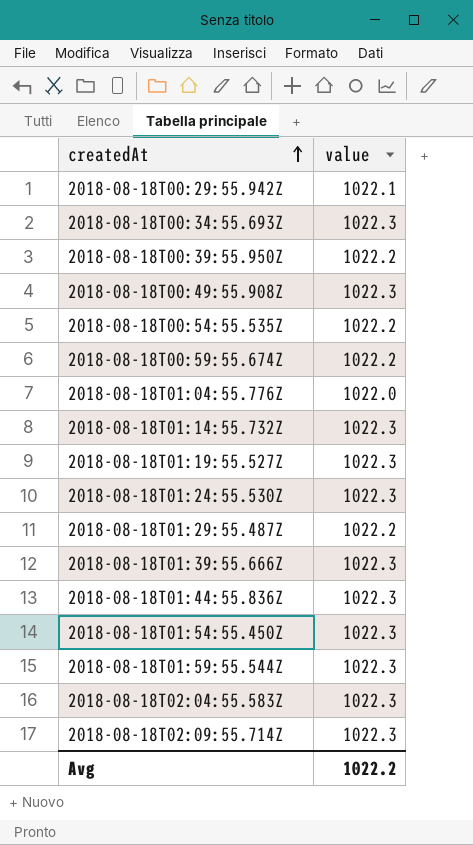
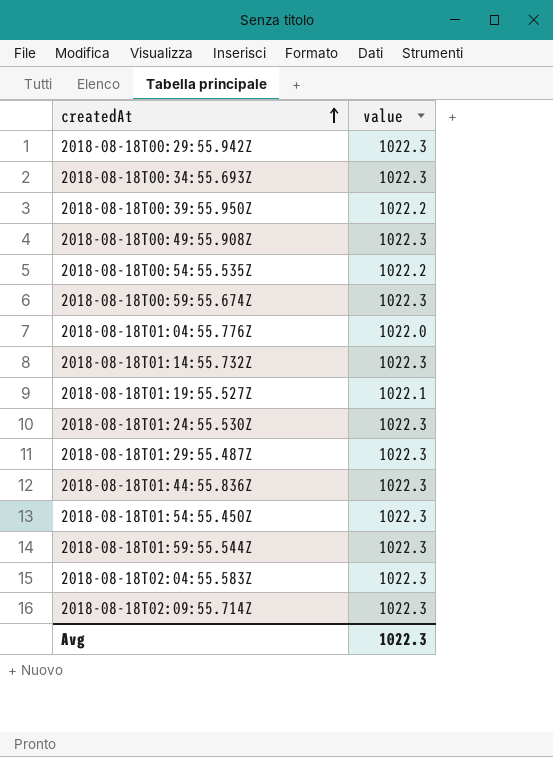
row 2018-08-18T01:39:55.666Z: 1022.3 -> none
2018-08-18T00:29:55.942Z | value: 1022.1 -> 1022.3
2018-08-18T00:59:55.674Z | value: 1022.2 -> 1022.3
2018-08-18T01:19:55.527Z | value: 1022.3 -> 1022.1
2018-08-18T01:29:55.487Z | value: 1022.2 -> 1022.3
Avg | value: 1022.2 -> 1022.3

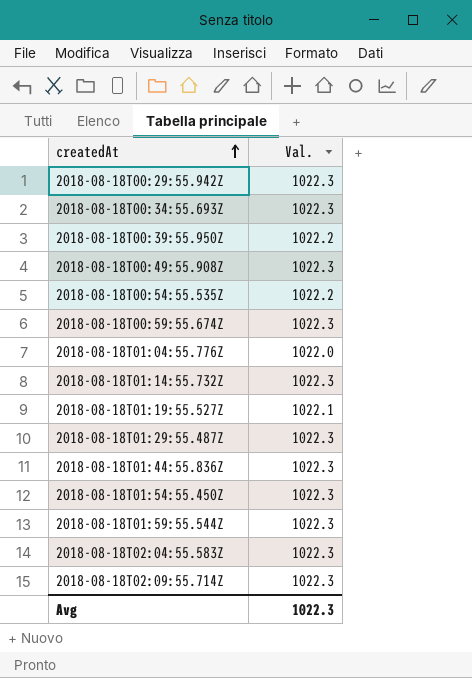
column name: value -> Val.
row 2018-08-18T01:24:55.530Z: 1022.3 -> none

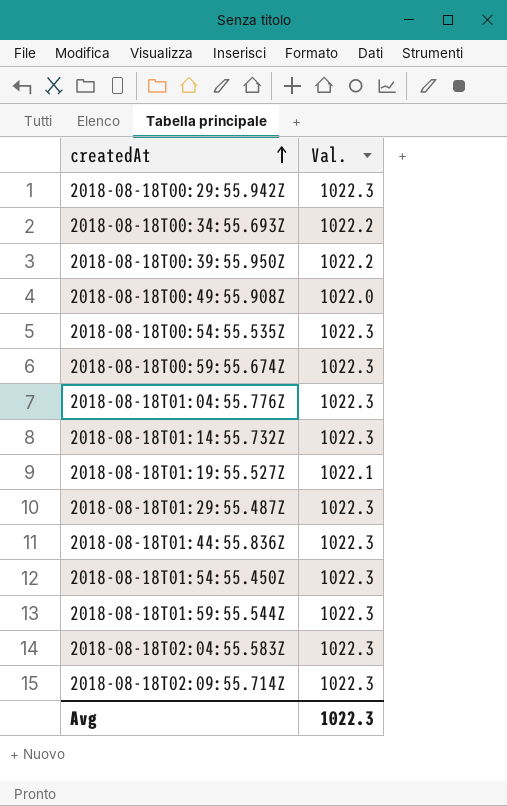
2018-08-18T00:34:55.693Z | Val.: 1022.3 -> 1022.2
2018-08-18T00:49:55.908Z | Val.: 1022.3 -> 1022.0
2018-08-18T00:54:55.535Z | Val.: 1022.2 -> 1022.3
2018-08-18T01:04:55.776Z | Val.: 1022.0 -> 1022.3

